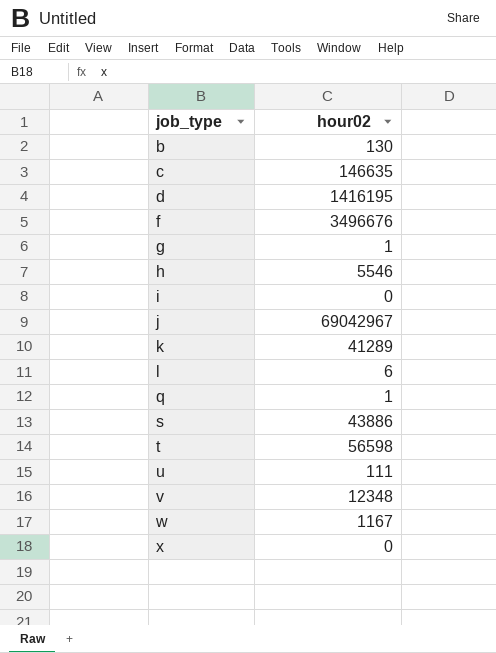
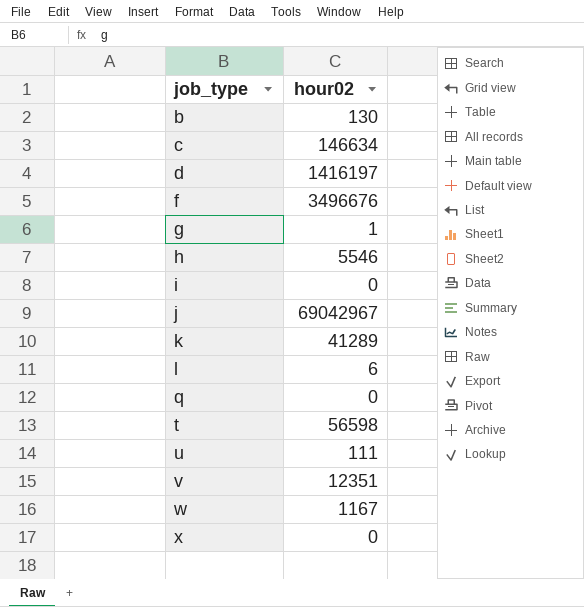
row s: 43886 -> none
c | hour02: 146635 -> 146634
d | hour02: 1416195 -> 1416197
q | hour02: 1 -> 0
v | hour02: 12348 -> 12351

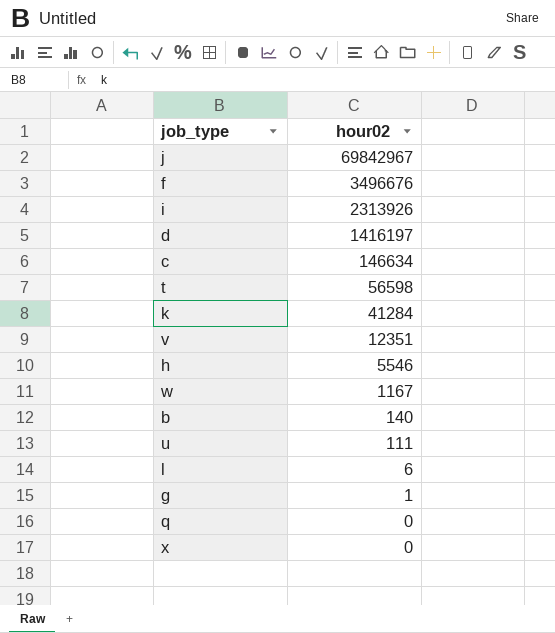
row order: job_type ascending -> hour02 descending
j | hour02: 69042967 -> 69842967
i | hour02: 0 -> 2313926
k | hour02: 41289 -> 41284
b | hour02: 130 -> 140

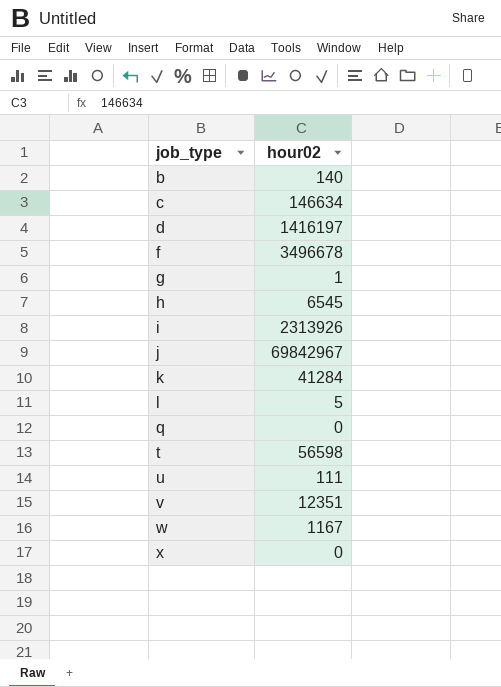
row order: hour02 descending -> job_type ascending
f | hour02: 3496676 -> 3496678
h | hour02: 5546 -> 6545
l | hour02: 6 -> 5

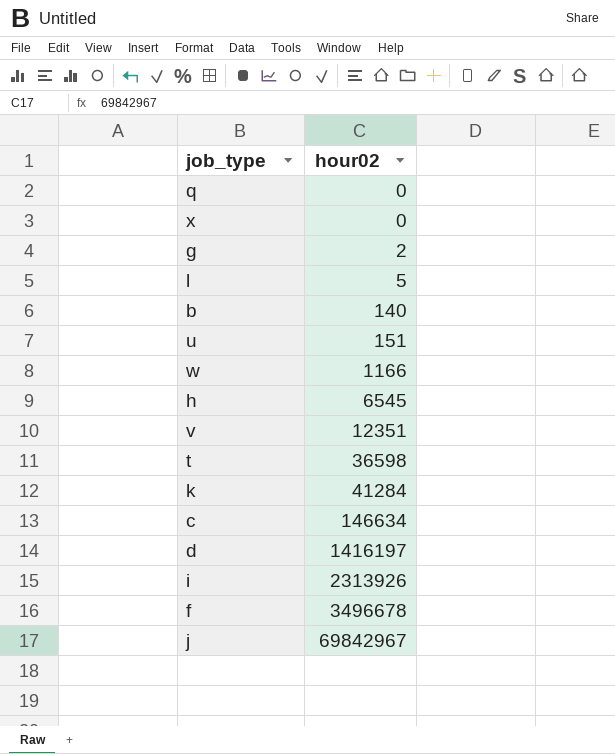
row order: job_type ascending -> hour02 ascending
g | hour02: 1 -> 2
u | hour02: 111 -> 151
w | hour02: 1167 -> 1166
t | hour02: 56598 -> 36598

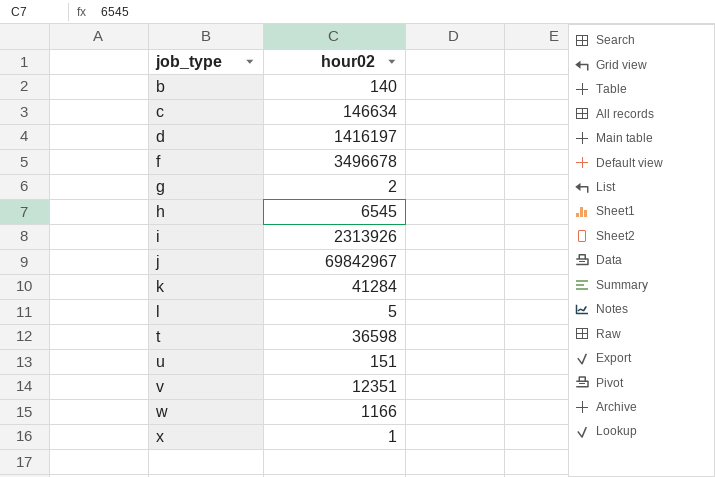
row order: hour02 ascending -> job_type ascending
row q: 0 -> none
x | hour02: 0 -> 1

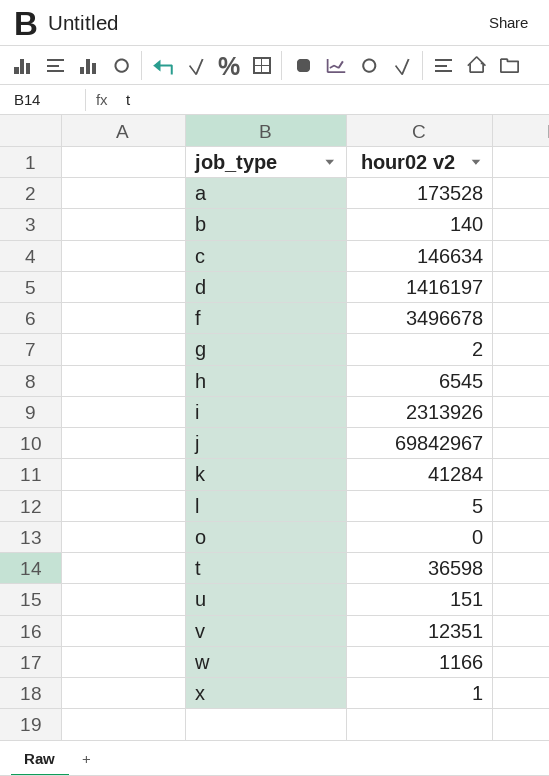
column name: hour02 -> hour02 v2
row a: none -> 173528
row o: none -> 0

